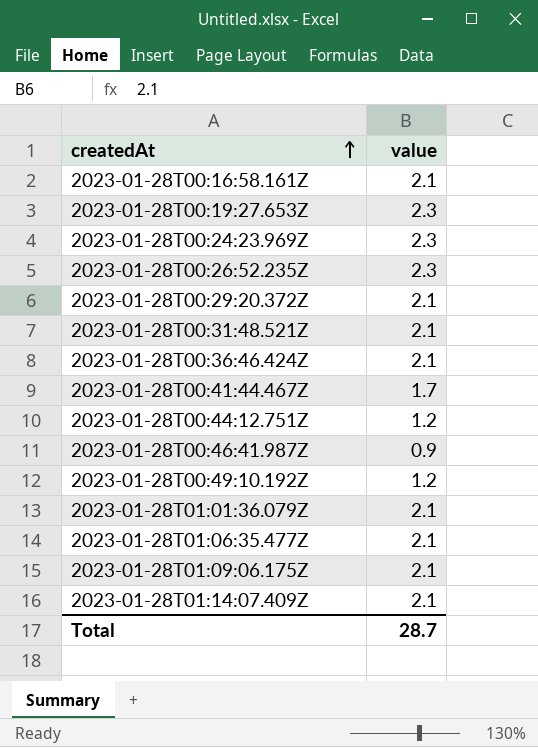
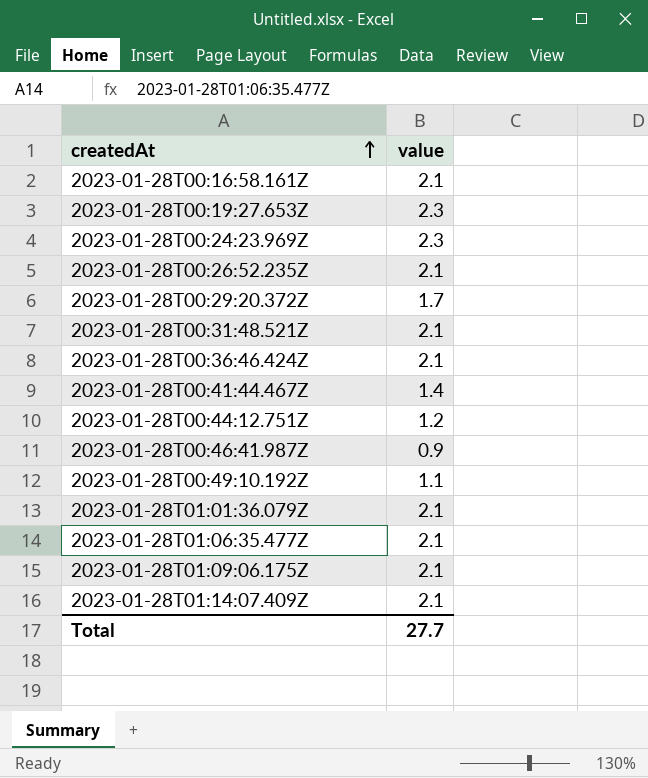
2023-01-28T00:26:52.235Z | value: 2.3 -> 2.1
2023-01-28T00:29:20.372Z | value: 2.1 -> 1.7
2023-01-28T00:41:44.467Z | value: 1.7 -> 1.4
2023-01-28T00:49:10.192Z | value: 1.2 -> 1.1
Total | value: 28.7 -> 27.7

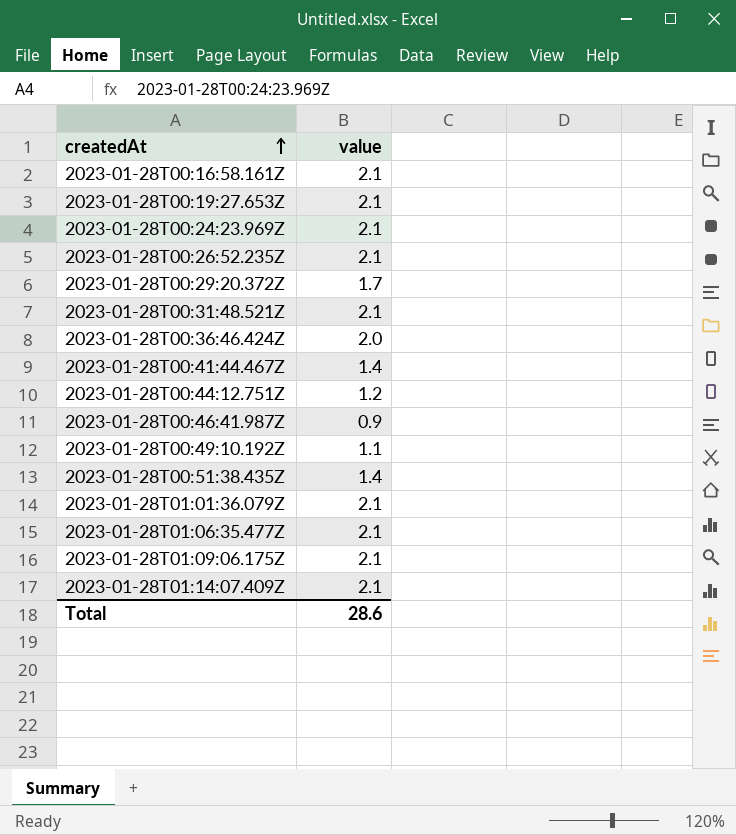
2023-01-28T00:19:27.653Z | value: 2.3 -> 2.1
2023-01-28T00:24:23.969Z | value: 2.3 -> 2.1
2023-01-28T00:36:46.424Z | value: 2.1 -> 2.0
row 2023-01-28T00:51:38.435Z: none -> 1.4
Total | value: 27.7 -> 28.6

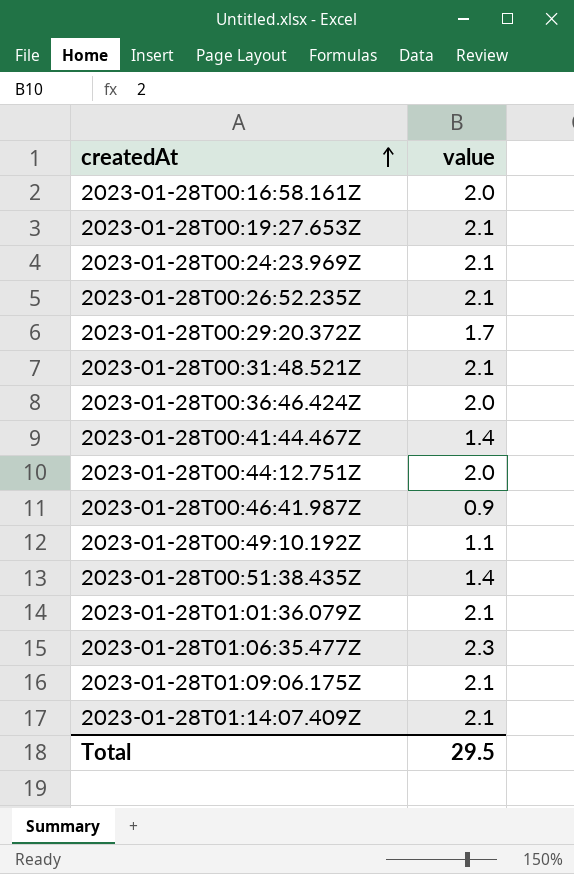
2023-01-28T00:16:58.161Z | value: 2.1 -> 2.0
2023-01-28T00:44:12.751Z | value: 1.2 -> 2.0
2023-01-28T01:06:35.477Z | value: 2.1 -> 2.3
Total | value: 28.6 -> 29.5

